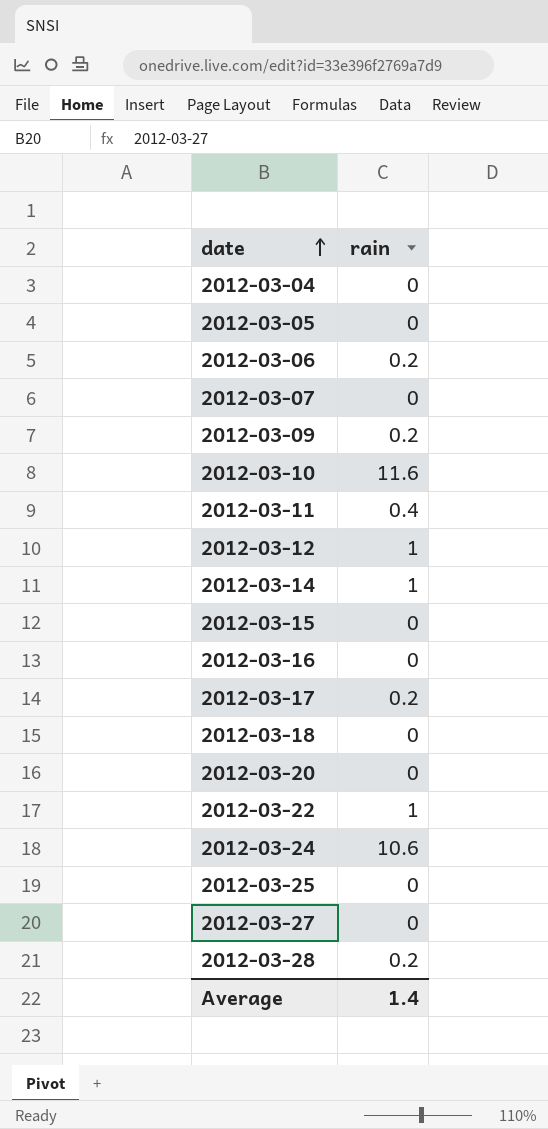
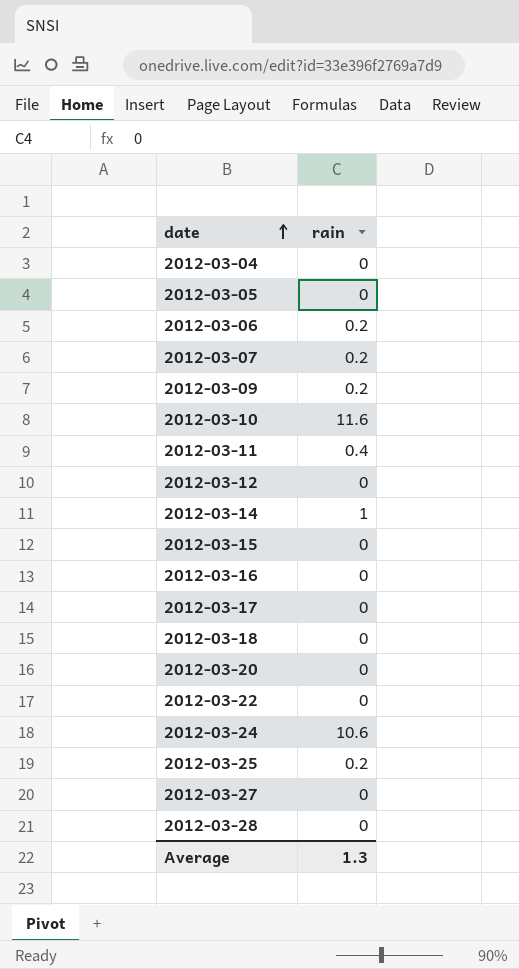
2012-03-07 | rain: 0 -> 0.2
2012-03-12 | rain: 1 -> 0
2012-03-17 | rain: 0.2 -> 0
2012-03-22 | rain: 1 -> 0
2012-03-25 | rain: 0 -> 0.2
2012-03-28 | rain: 0.2 -> 0
Average | rain: 1.4 -> 1.3

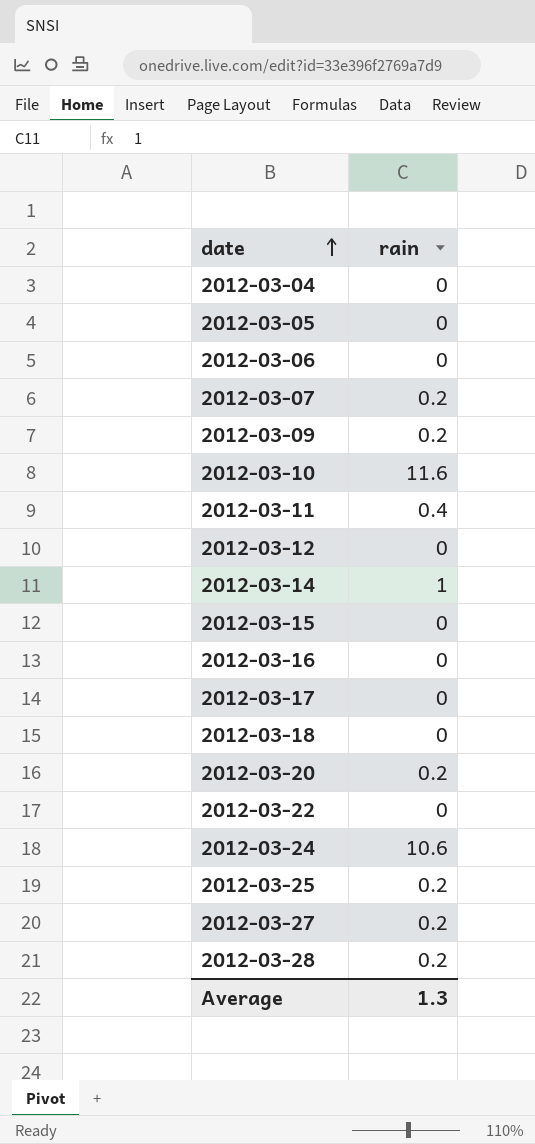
2012-03-06 | rain: 0.2 -> 0
2012-03-20 | rain: 0 -> 0.2
2012-03-27 | rain: 0 -> 0.2
2012-03-28 | rain: 0 -> 0.2

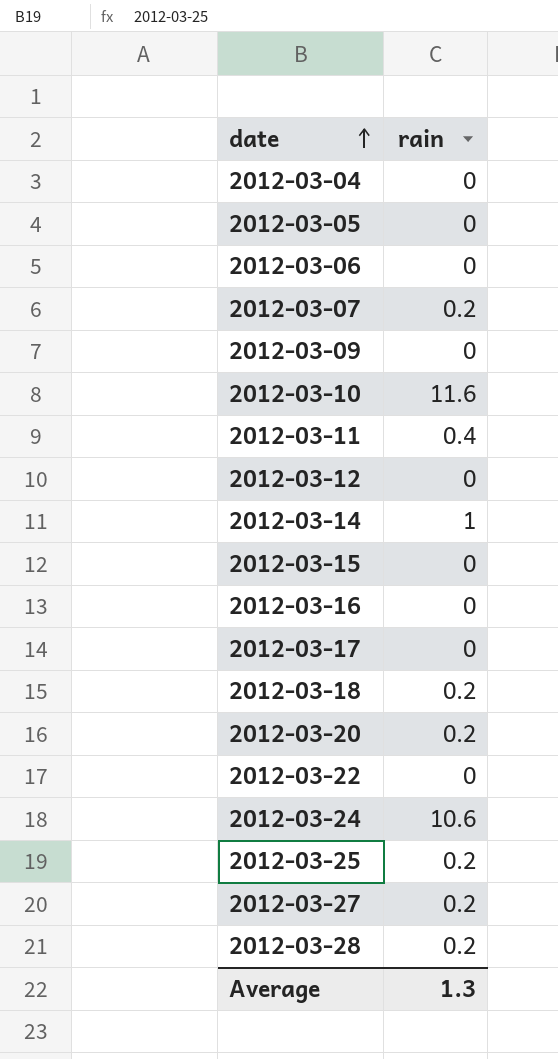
2012-03-09 | rain: 0.2 -> 0
2012-03-18 | rain: 0 -> 0.2

